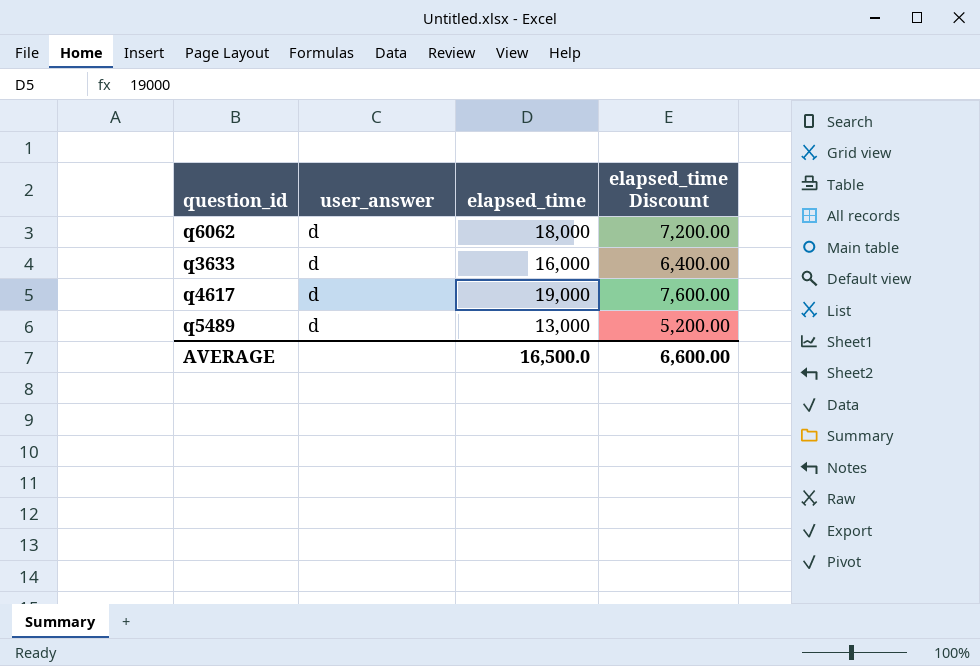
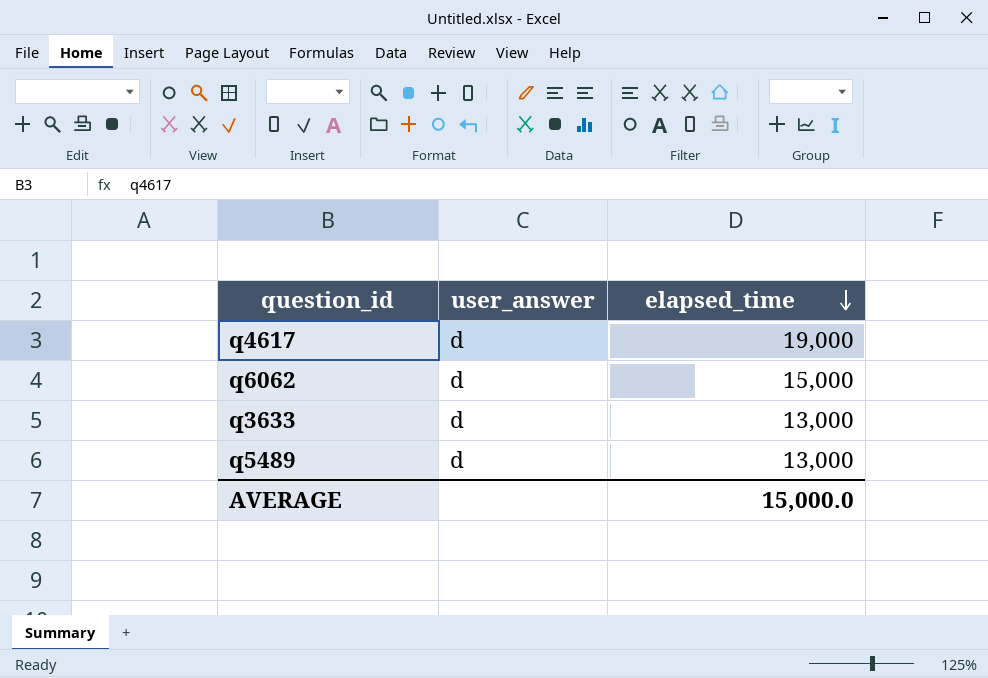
row order: none -> elapsed_time descending
column elapsed_time Discount | formula: [elapsed_time] * 0.4 -> none
q6062 | elapsed_time: 18,000 -> 15,000
q3633 | elapsed_time: 16,000 -> 13,000
AVERAGE | elapsed_time: 16,500.0 -> 15,000.0

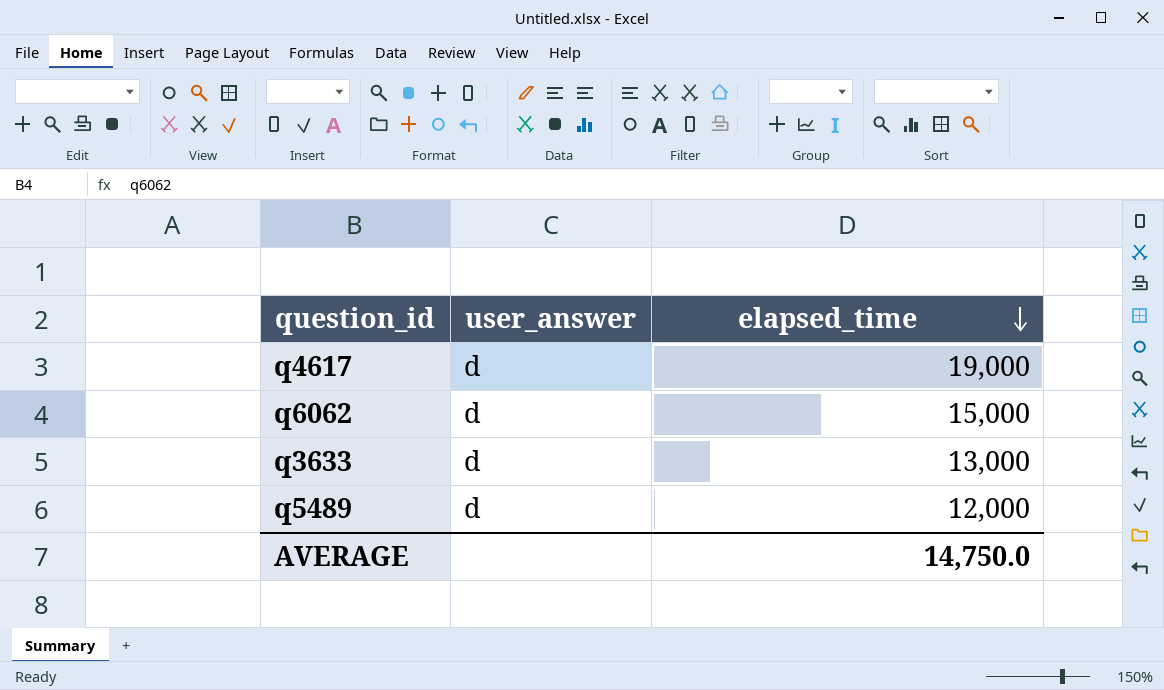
q5489 | elapsed_time: 13,000 -> 12,000
AVERAGE | elapsed_time: 15,000.0 -> 14,750.0

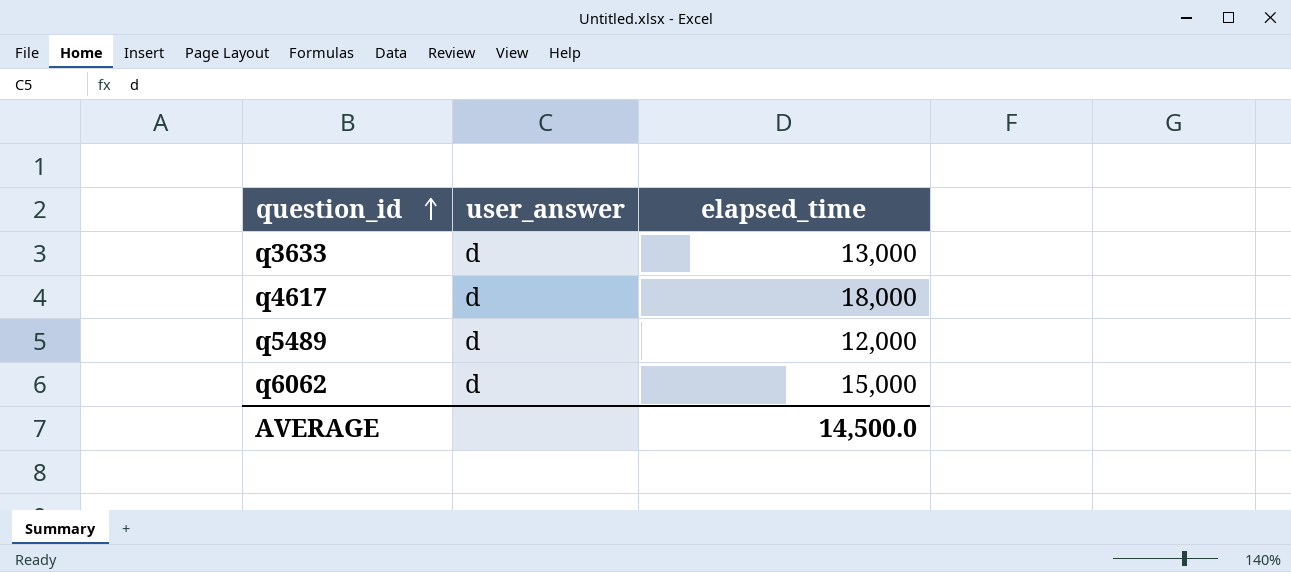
row order: elapsed_time descending -> question_id ascending
q4617 | elapsed_time: 19,000 -> 18,000
AVERAGE | elapsed_time: 14,750.0 -> 14,500.0

